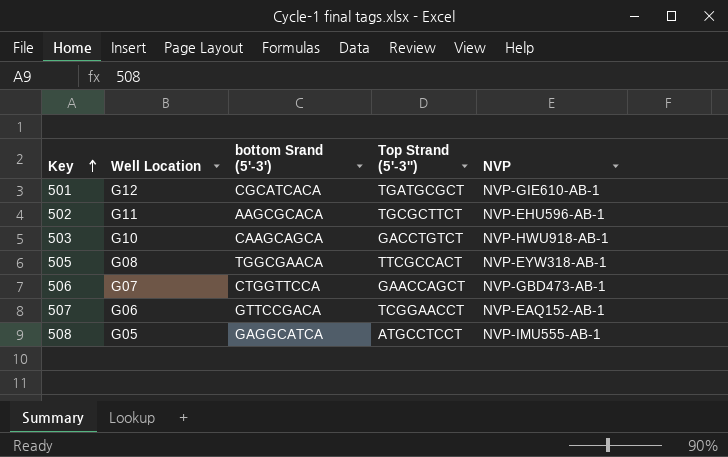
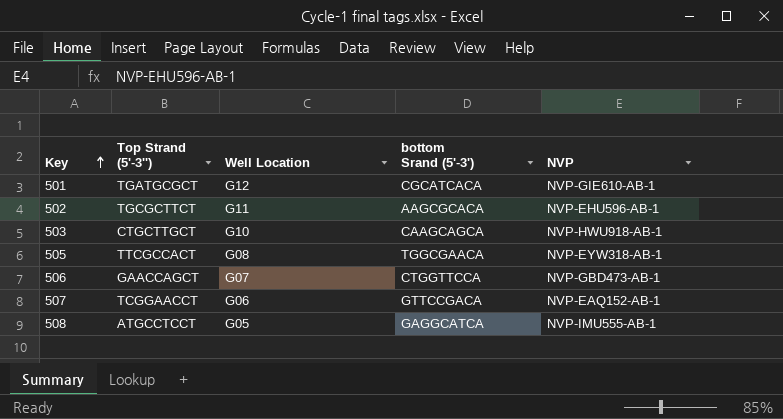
column Top Strand (5'-3'') | position: 4 -> 2
503 | Top Strand (5'-3''): GACCTGTCT -> CTGCTTGCT

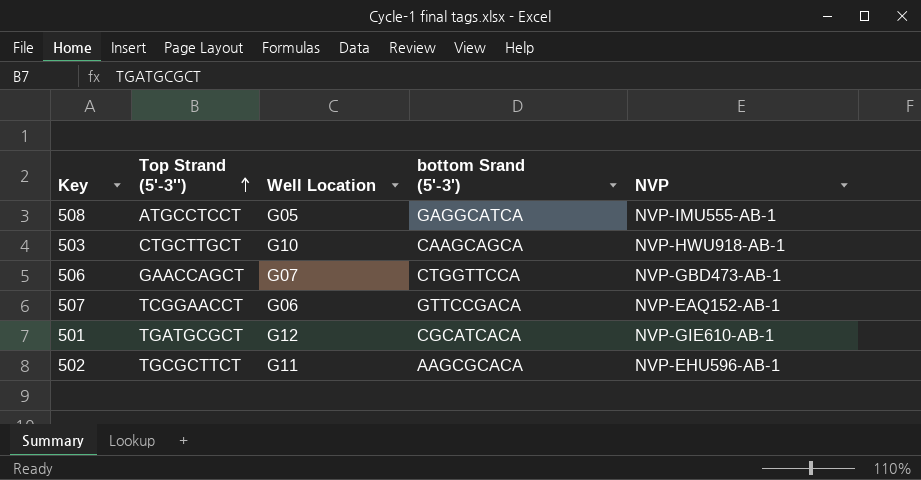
row order: Key ascending -> Top Strand (5'-3'') ascending
row 505: TTCGCCACT | G08 | TGGCGAACA | NVP-EYW318-AB-1 -> none

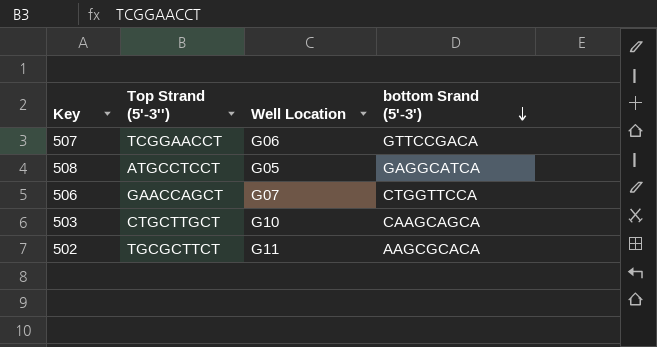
row order: Top Strand (5'-3'') ascending -> bottom Srand (5'-3') descending
column NVP | position: 5 -> none
row 501: TGATGCGCT | G12 | CGCATCACA | NVP-GIE610-AB-1 -> none

